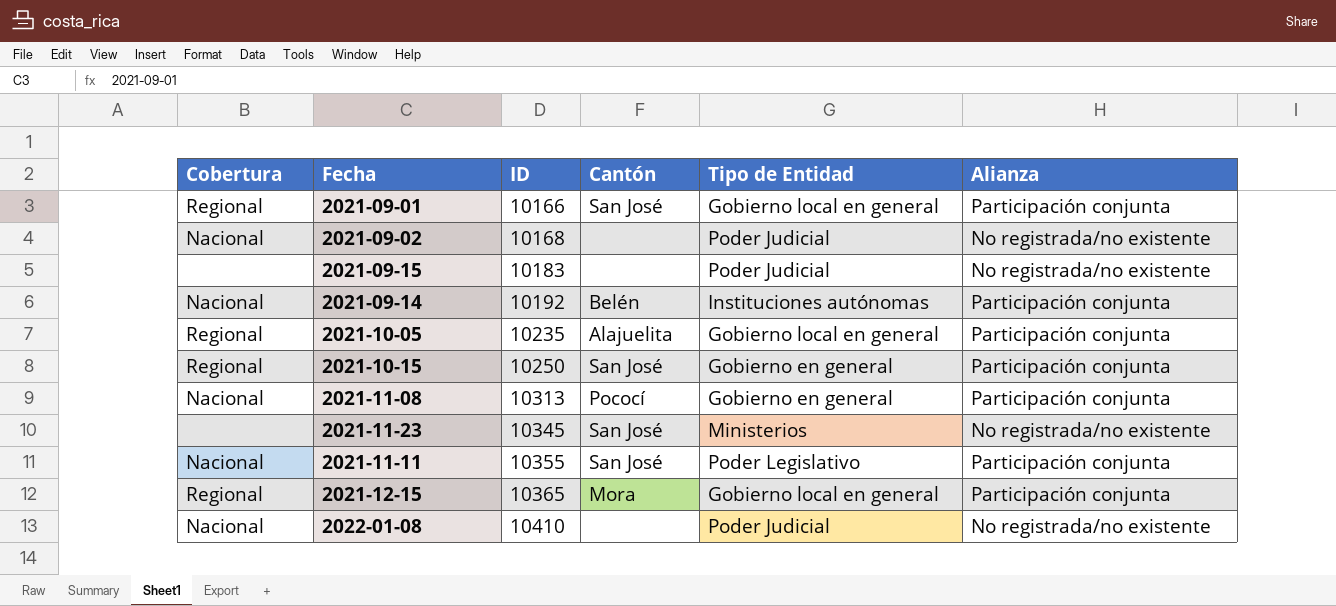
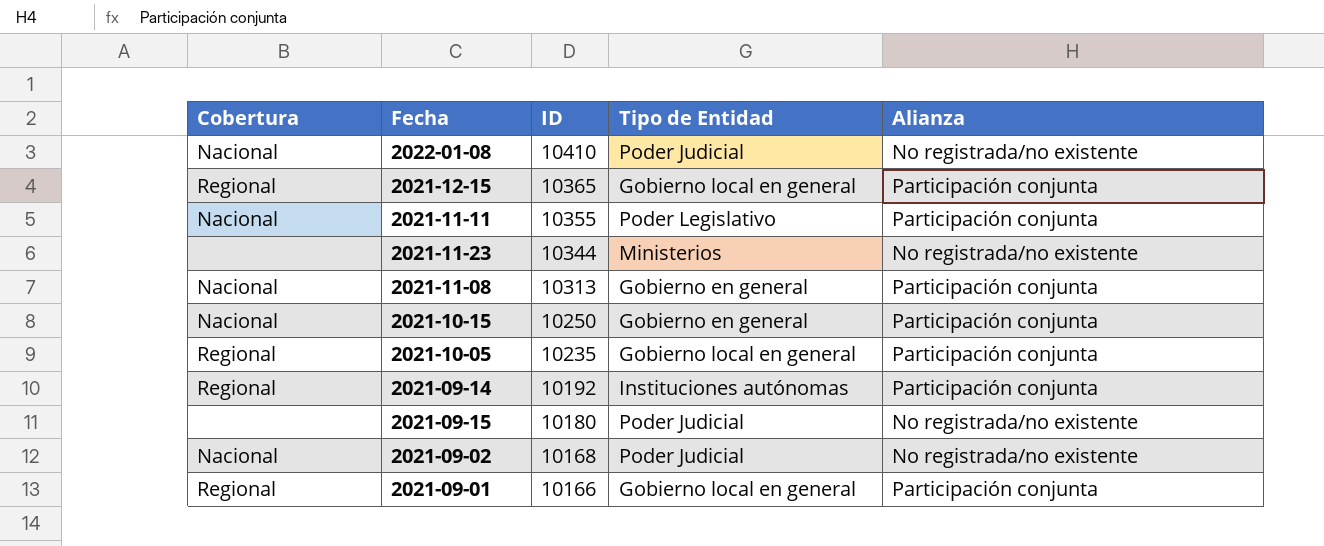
row order: ID ascending -> ID descending
column Cantón | position: 4 -> none
2021-11-23 | ID: 10345 -> 10344
2021-10-15 | Cobertura: Regional -> Nacional
2021-09-14 | Cobertura: Nacional -> Regional
2021-09-15 | ID: 10183 -> 10180

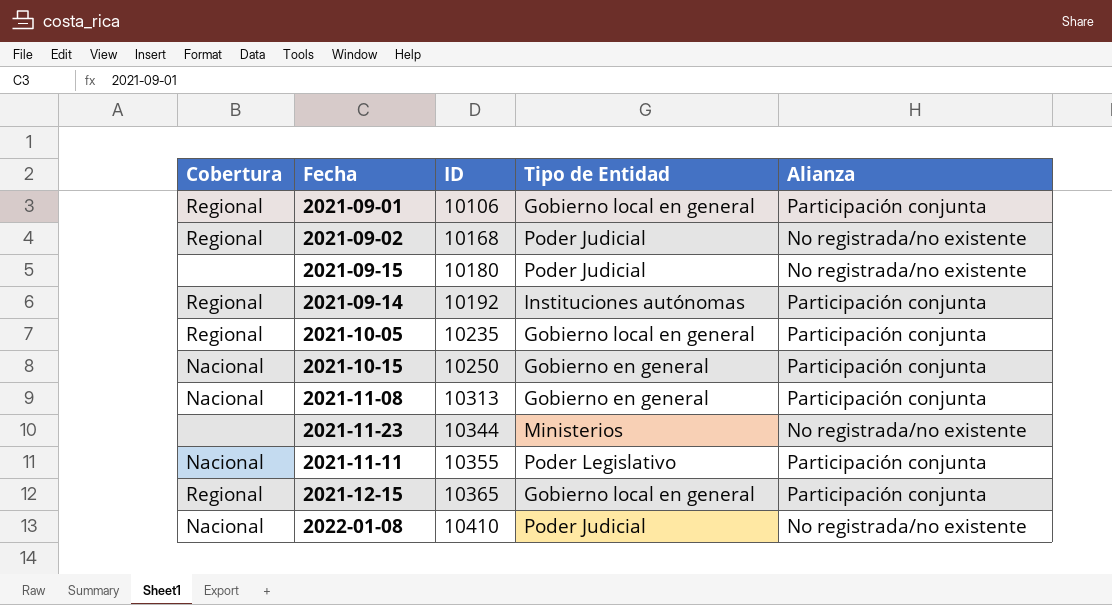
row order: ID descending -> ID ascending
2021-09-01 | ID: 10166 -> 10106
2021-09-02 | Cobertura: Nacional -> Regional

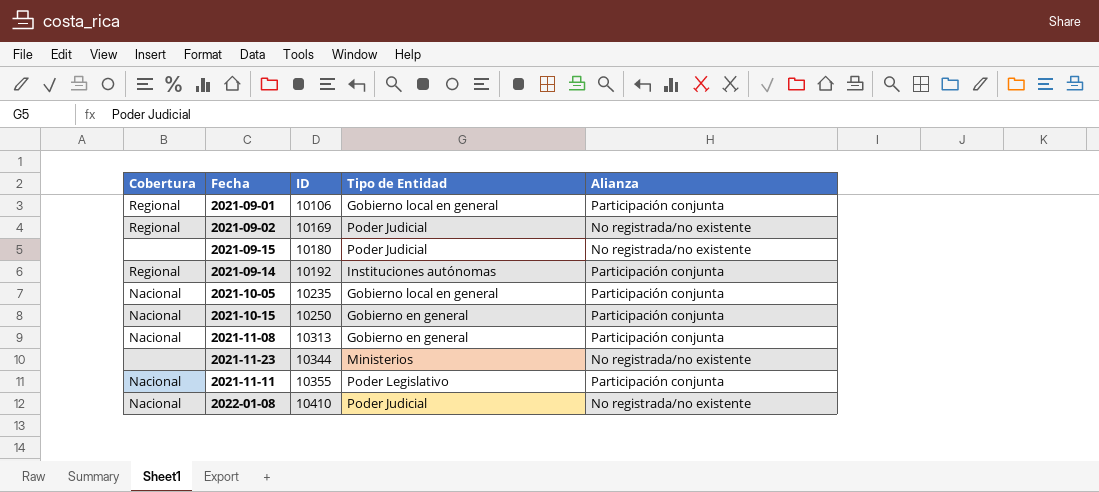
row 2021-12-15: Regional | 10365 | Gobierno local en general | Participación conjunta -> none
2021-09-02 | ID: 10168 -> 10169
2021-10-05 | Cobertura: Regional -> Nacional

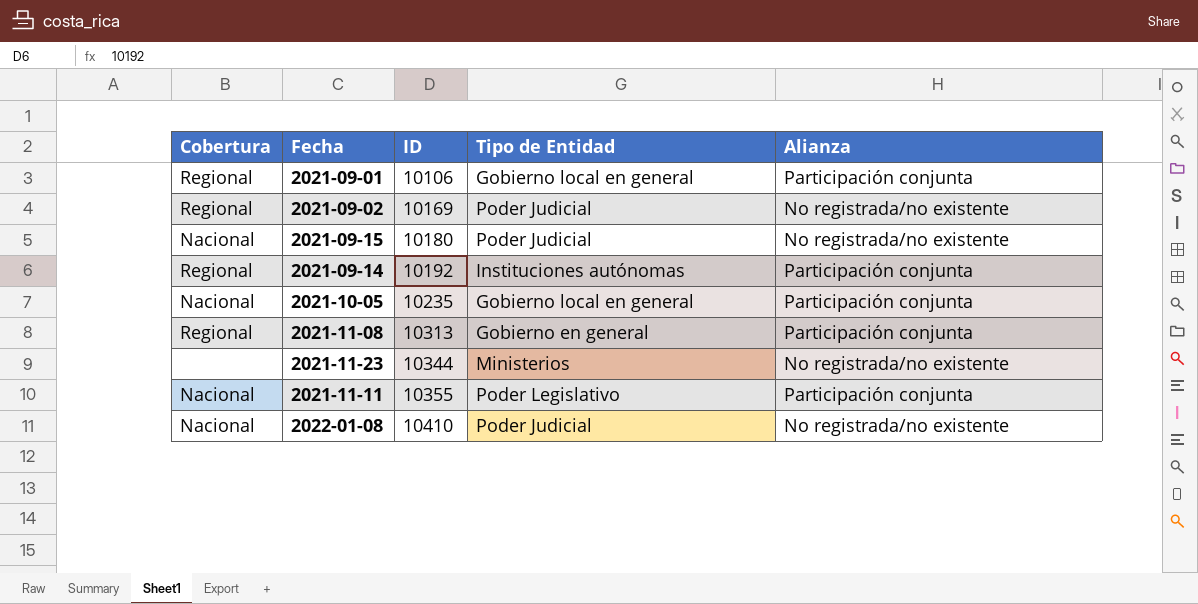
row 2021-10-15: Nacional | 10250 | Gobierno en general | Participación conjunta -> none
2021-09-15 | Cobertura: none -> Nacional
2021-11-08 | Cobertura: Nacional -> Regional

